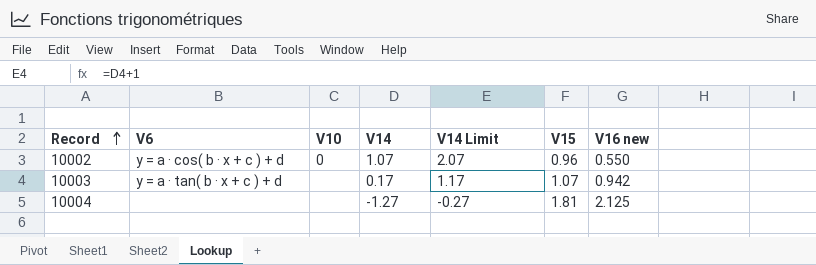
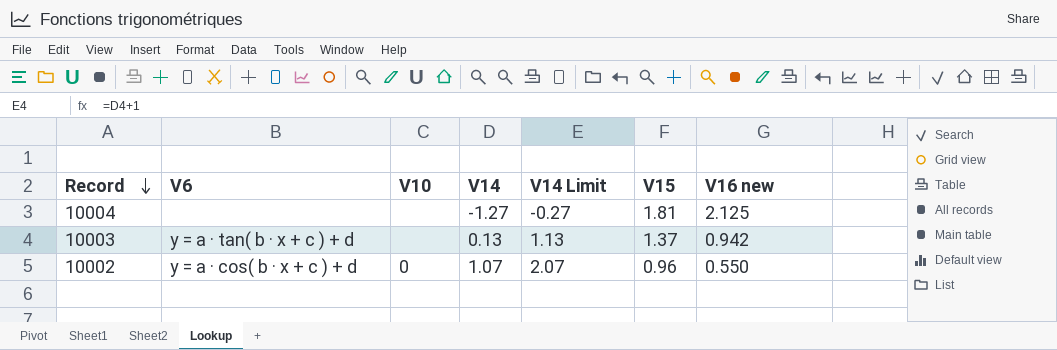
row order: Record ascending -> Record descending
10003 | V14: 0.17 -> 0.13
10003 | V14 Limit: 1.17 -> 1.13
10003 | V15: 1.07 -> 1.37

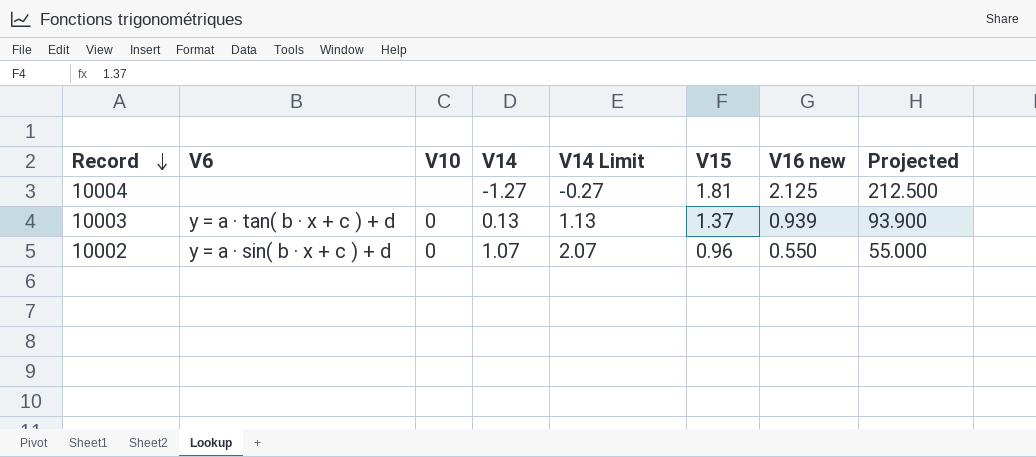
column Projected | formula: none -> [V16 new] * 100
10003 | V10: none -> 0
10003 | V16 new: 0.942 -> 0.939
10002 | V6: y = a · cos( b · x + c ) + d -> y = a · sin( b · x + c ) + d

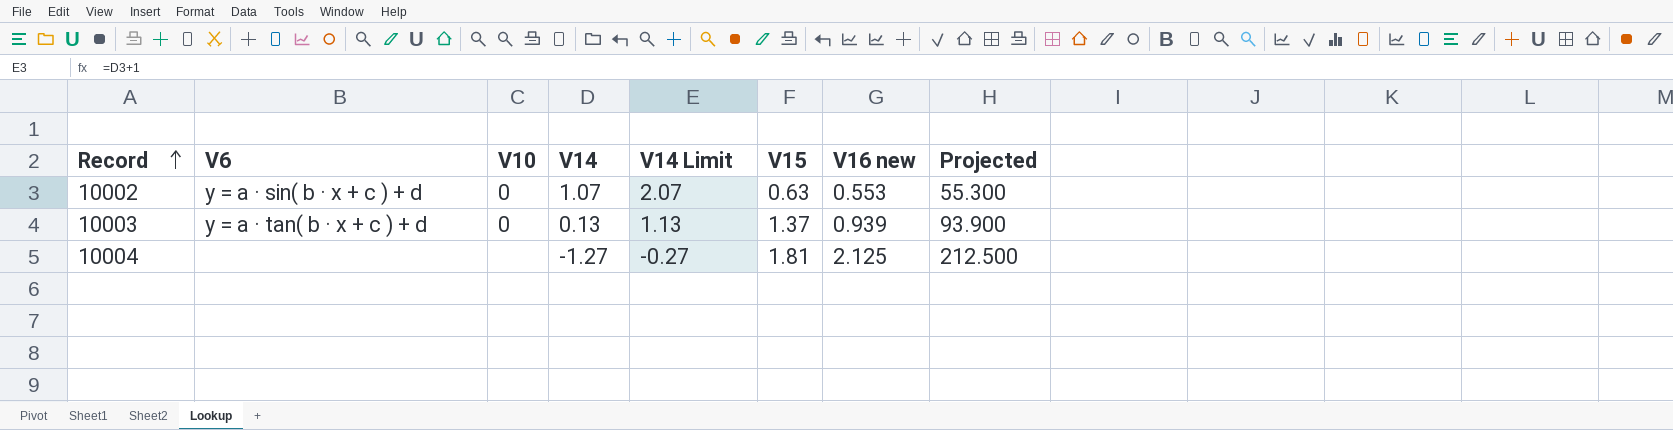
row order: Record descending -> Record ascending
10002 | V15: 0.96 -> 0.63
10002 | V16 new: 0.550 -> 0.553
10002 | Projected: 55.000 -> 55.300

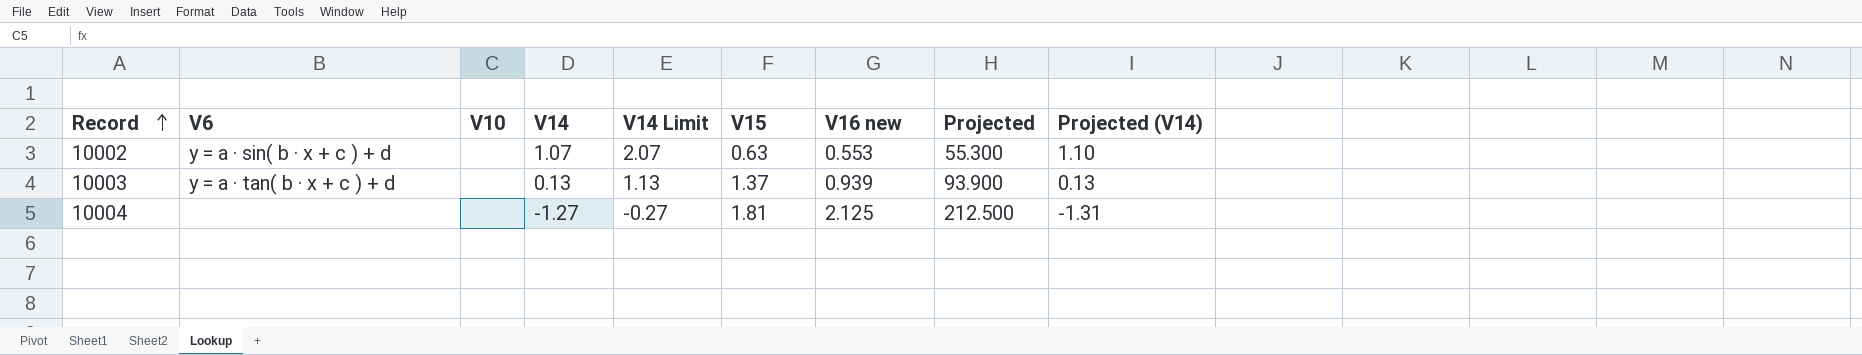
column Projected (V14) | formula: none -> [V14] * 1.03
10002 | V10: 0 -> none
10003 | V10: 0 -> none

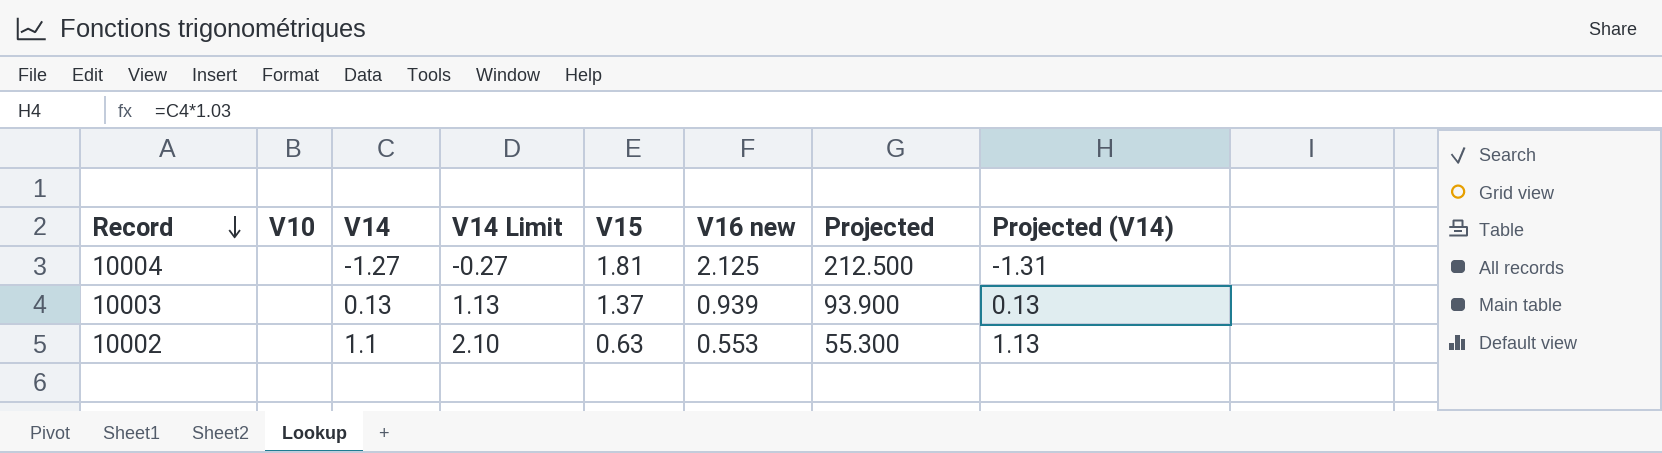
row order: Record ascending -> Record descending
column V6 | position: 2 -> none
10002 | V14: 1.07 -> 1.1
10002 | V14 Limit: 2.07 -> 2.10
10002 | Projected (V14): 1.10 -> 1.13

